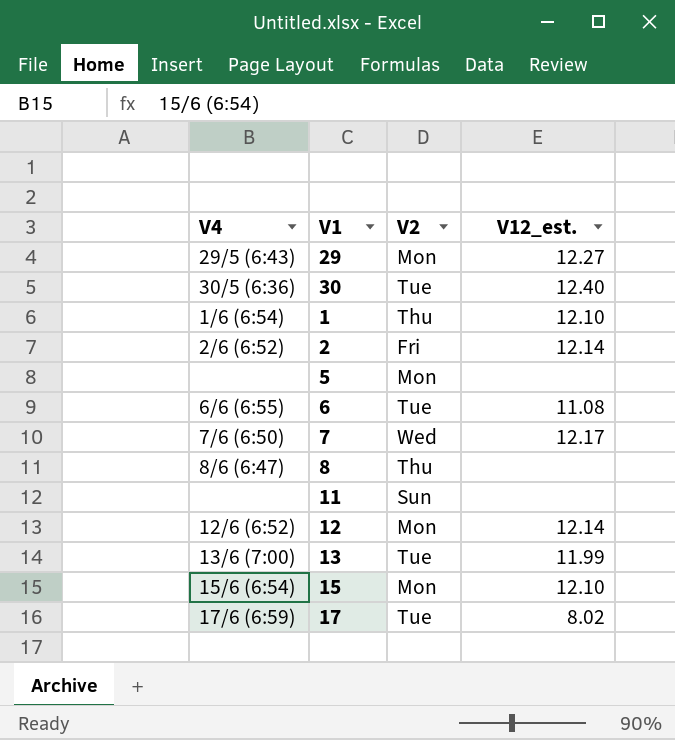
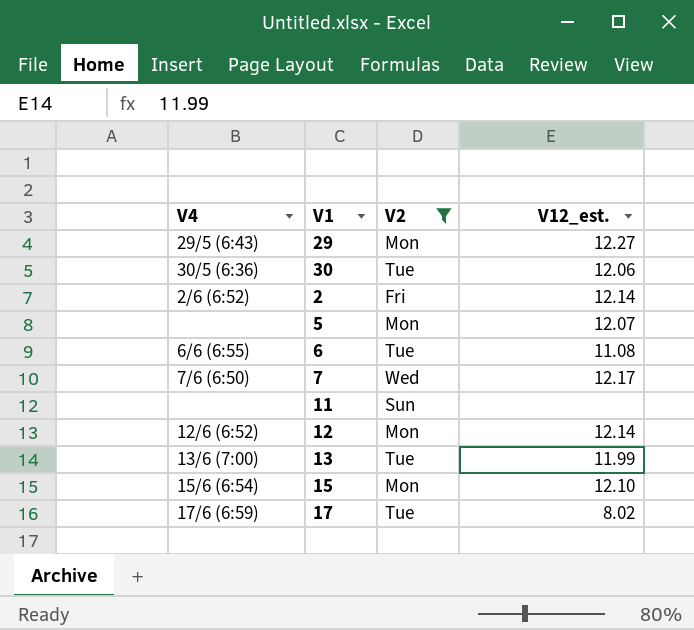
filter: none -> V2 != Thu
30 | V12_est.: 12.40 -> 12.06
5 | V12_est.: none -> 12.07

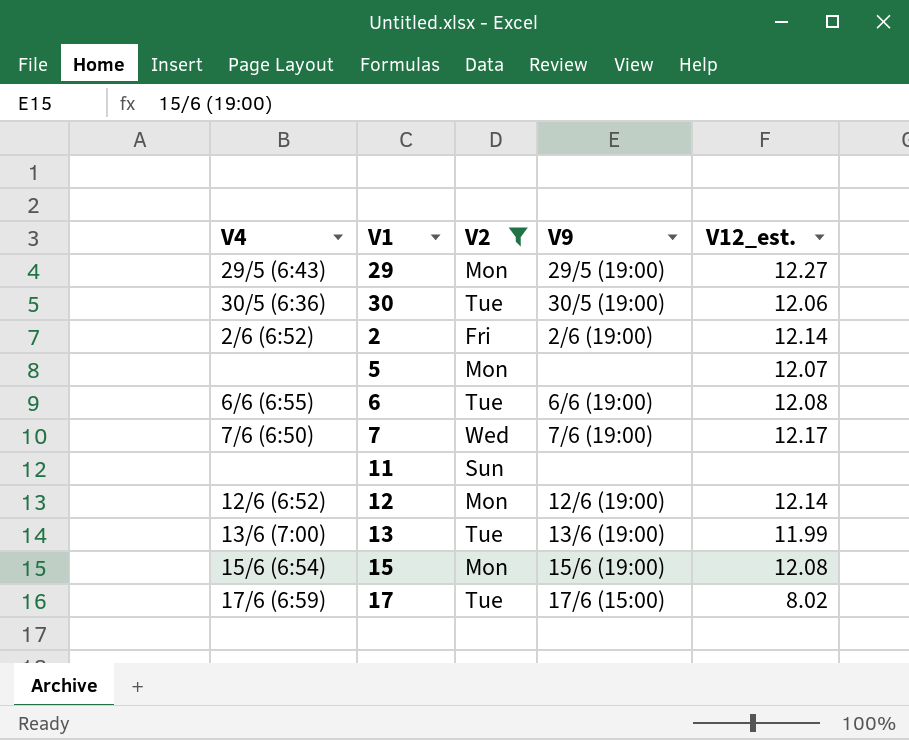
column V9 | position: none -> 4
6 | V12_est.: 11.08 -> 12.08
15 | V12_est.: 12.10 -> 12.08

